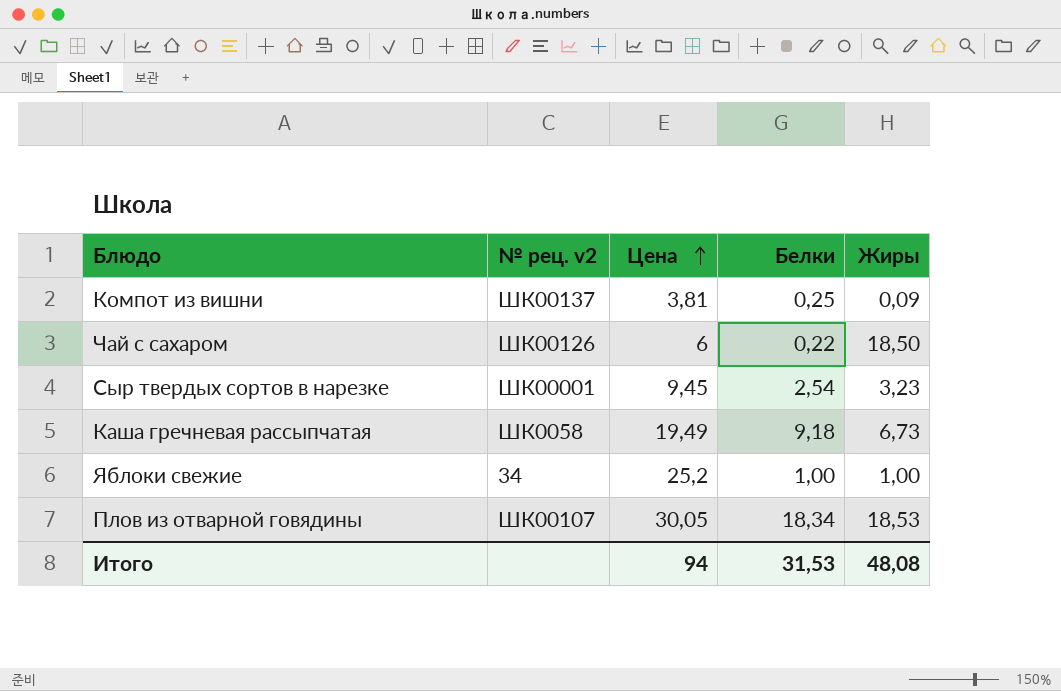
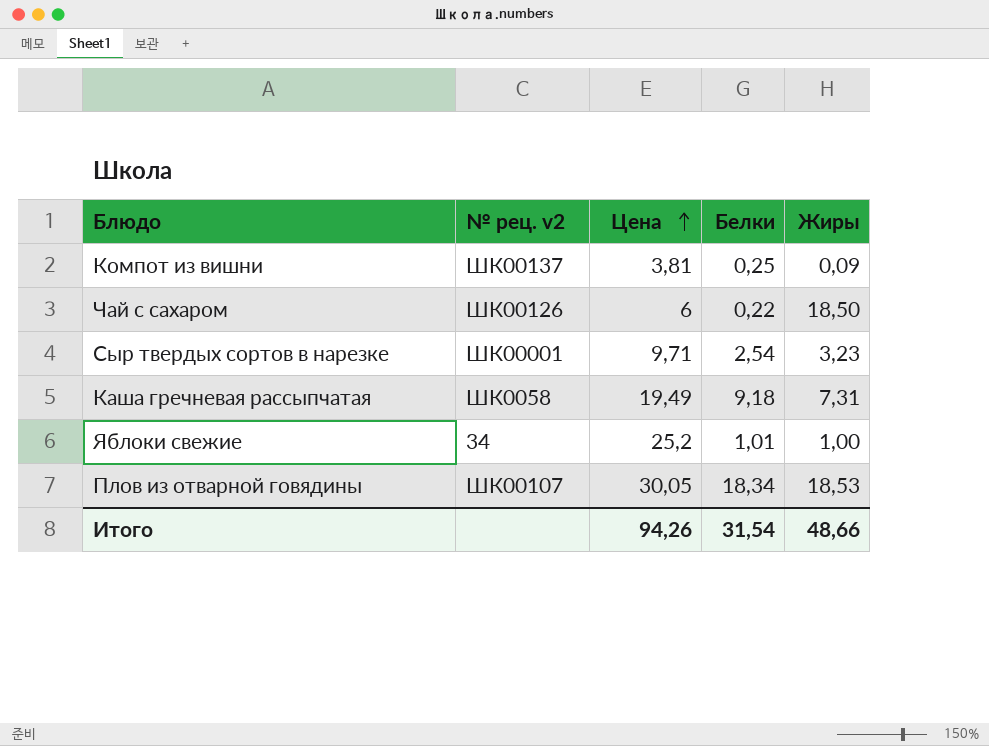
Сыр твердых сортов в нарезке | Цена: 9,45 -> 9,71
Каша гречневая рассыпчатая | Жиры: 6,73 -> 7,31
Яблоки свежие | Белки: 1,00 -> 1,01
Итого | Цена: 94 -> 94,26
Итого | Белки: 31,53 -> 31,54
Итого | Жиры: 48,08 -> 48,66

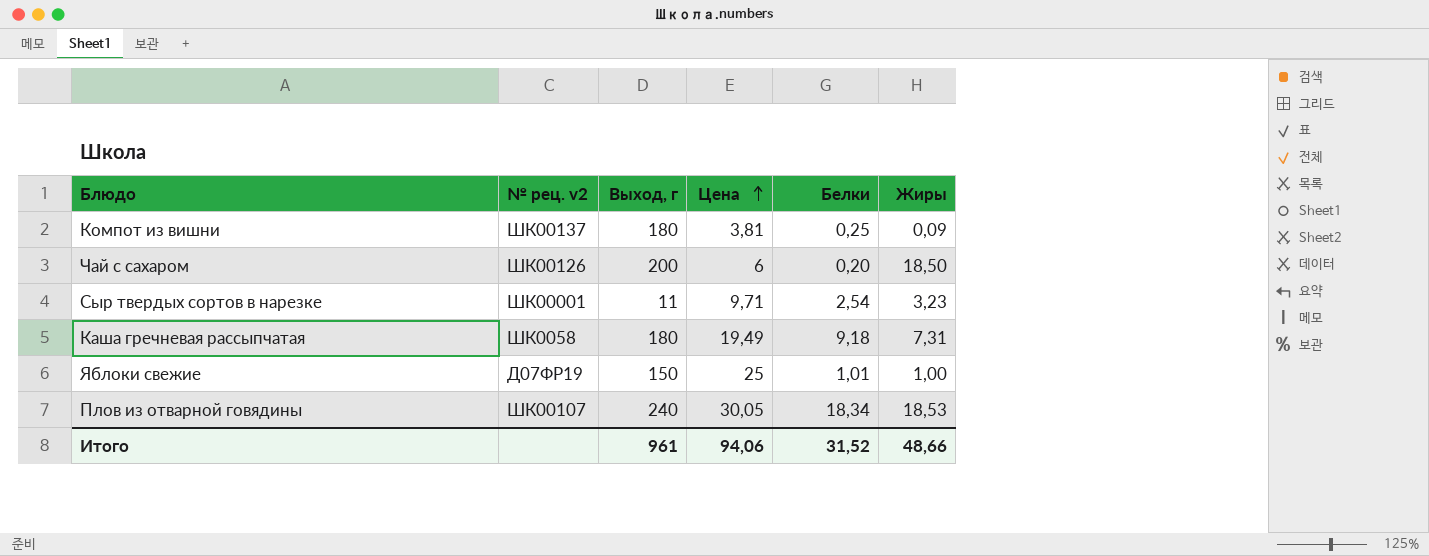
column Выход, г | position: none -> 3
Чай с сахаром | Белки: 0,22 -> 0,20
Яблоки свежие | № рец. v2: 34 -> Д07ФР19
Яблоки свежие | Цена: 25,2 -> 25
Итого | Цена: 94,26 -> 94,06
Итого | Белки: 31,54 -> 31,52

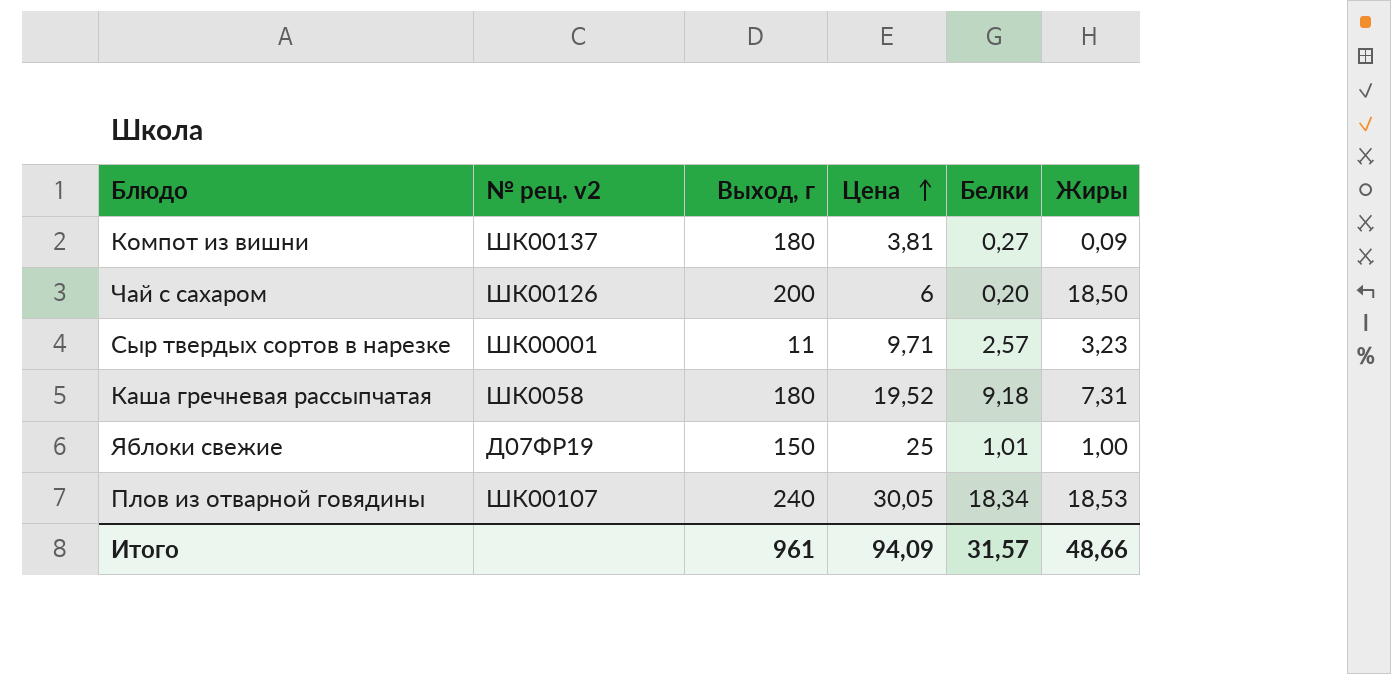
Компот из вишни | Белки: 0,25 -> 0,27
Сыр твердых сортов в нарезке | Белки: 2,54 -> 2,57
Каша гречневая рассыпчатая | Цена: 19,49 -> 19,52
Итого | Цена: 94,06 -> 94,09
Итого | Белки: 31,52 -> 31,57

